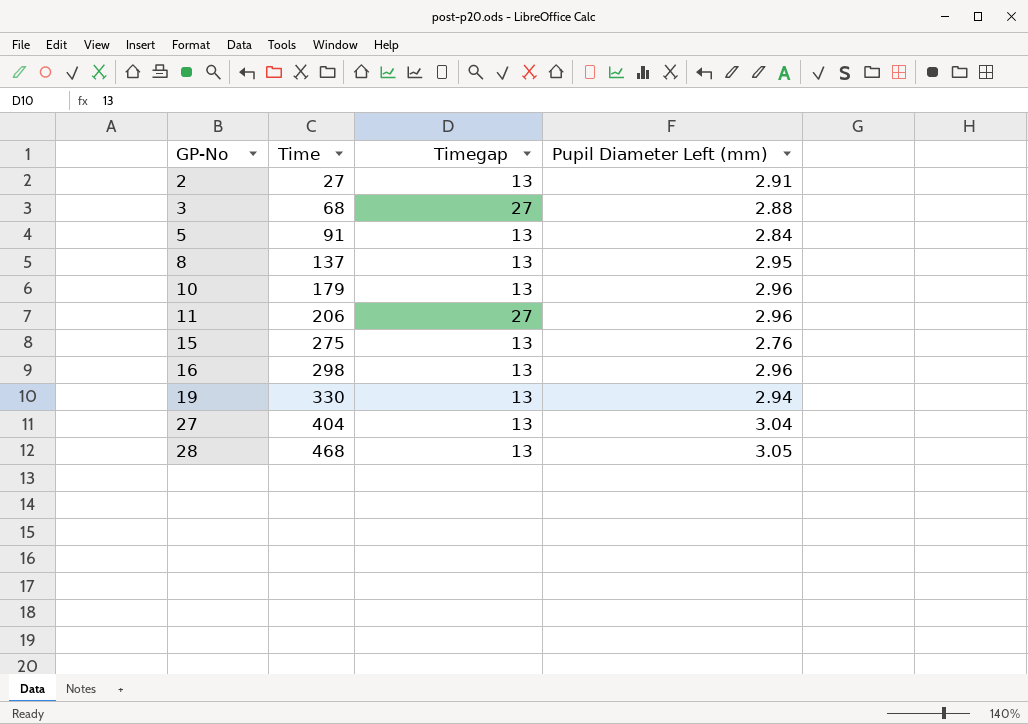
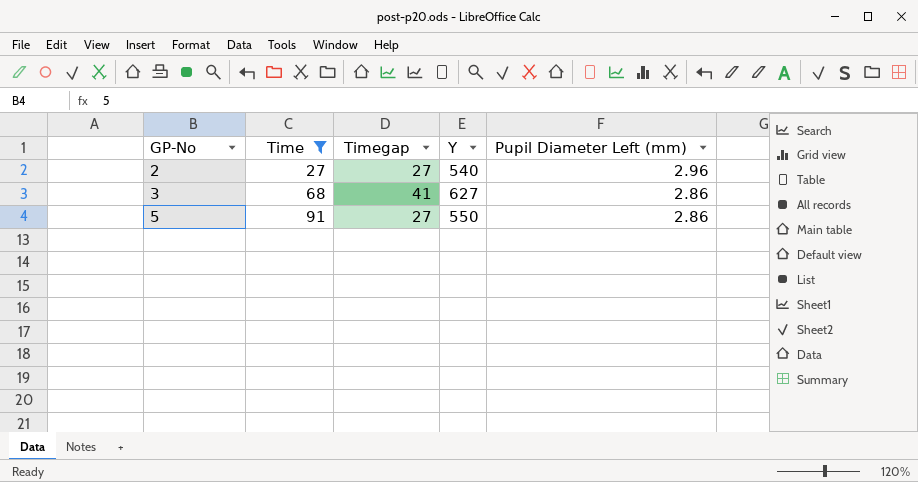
filter: none -> Time <= 91
column Y | position: none -> 4
2 | Timegap: 13 -> 27
2 | Pupil Diameter Left (mm): 2.91 -> 2.96
3 | Timegap: 27 -> 41
3 | Pupil Diameter Left (mm): 2.88 -> 2.86
5 | Timegap: 13 -> 27
5 | Pupil Diameter Left (mm): 2.84 -> 2.86

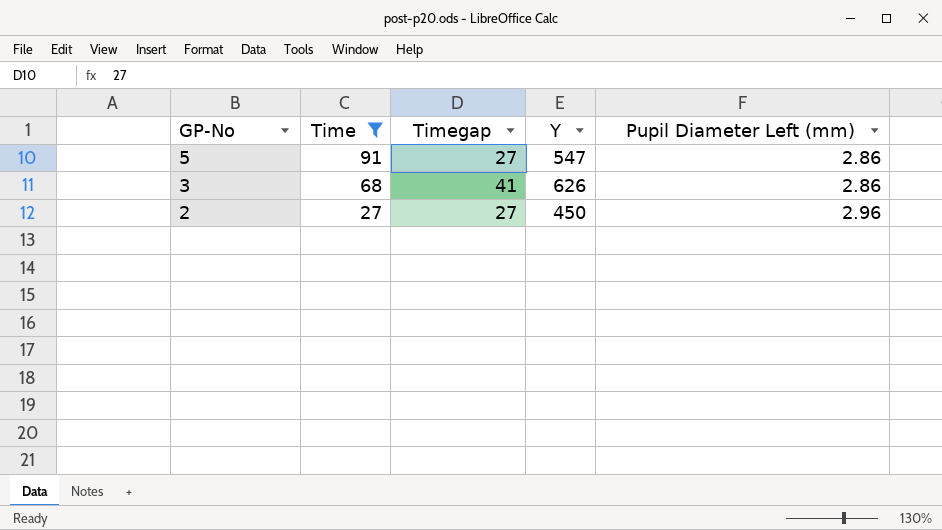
row order: GP-No ascending -> GP-No descending
5 | Y: 550 -> 547
3 | Y: 627 -> 626
2 | Y: 540 -> 450

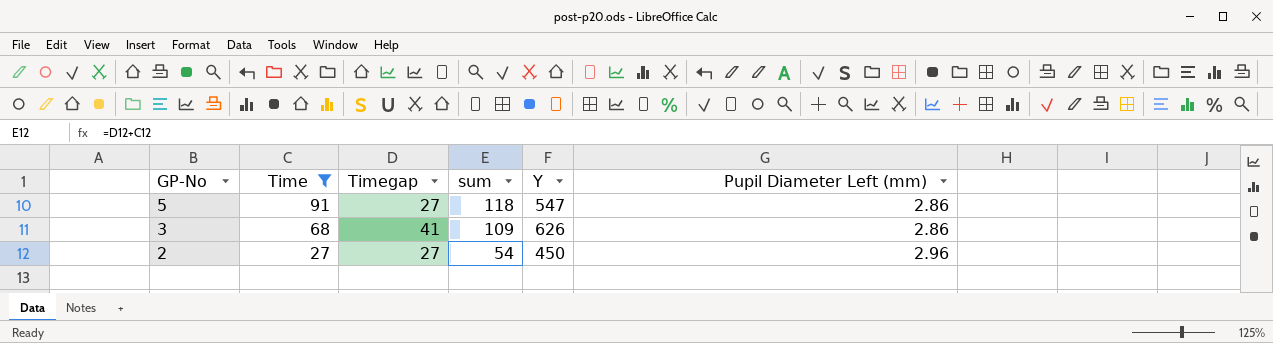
column sum | formula: none -> [Time] + [Timegap]

